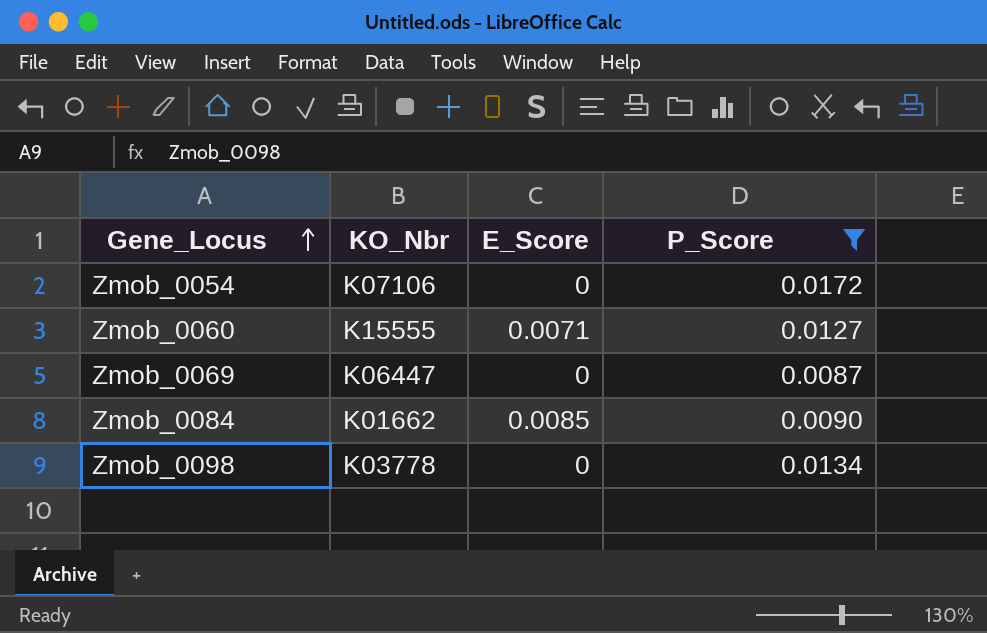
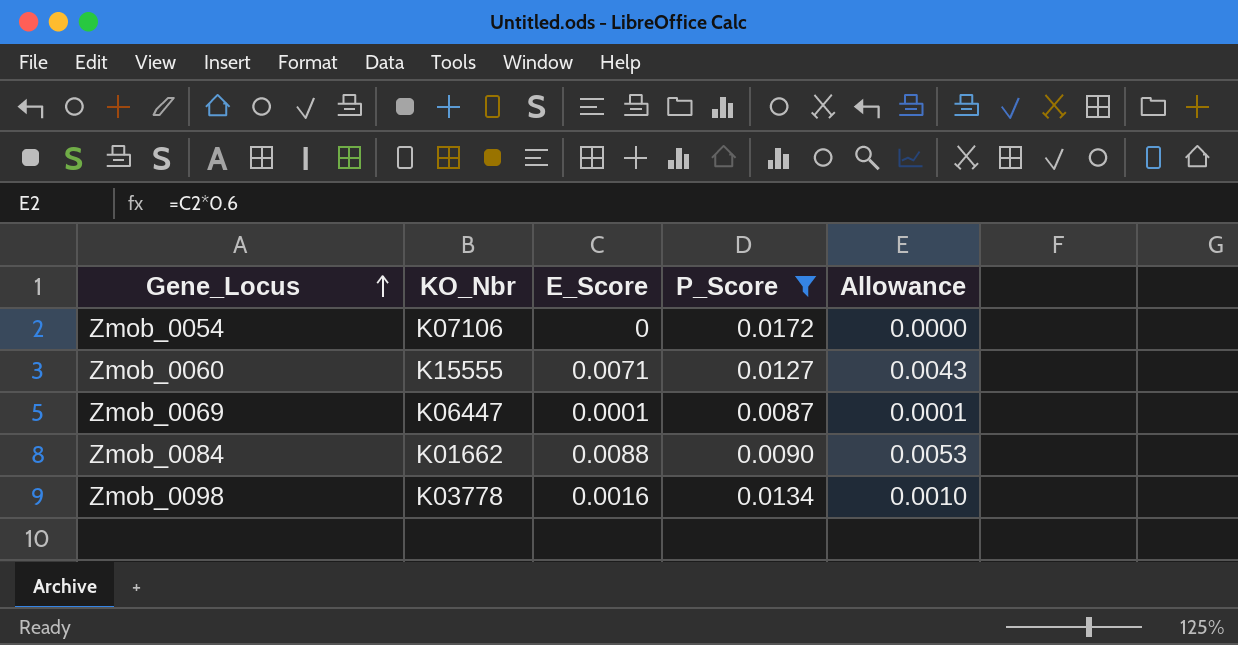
column Allowance | formula: none -> [E_Score] * 0.6
Zmob_0069 | E_Score: 0 -> 0.0001
Zmob_0084 | E_Score: 0.0085 -> 0.0088
Zmob_0098 | E_Score: 0 -> 0.0016

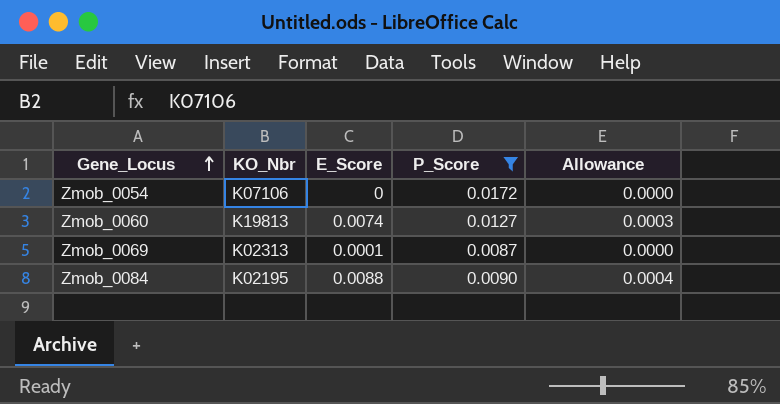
column Allowance | formula: [E_Score] * 0.6 -> [E_Score] * 0.04
row Zmob_0098: K03778 | 0.0016 | 0.0134 | 0.0010 -> none
Zmob_0060 | KO_Nbr: K15555 -> K19813
Zmob_0060 | E_Score: 0.0071 -> 0.0074
Zmob_0069 | KO_Nbr: K06447 -> K02313
Zmob_0084 | KO_Nbr: K01662 -> K02195

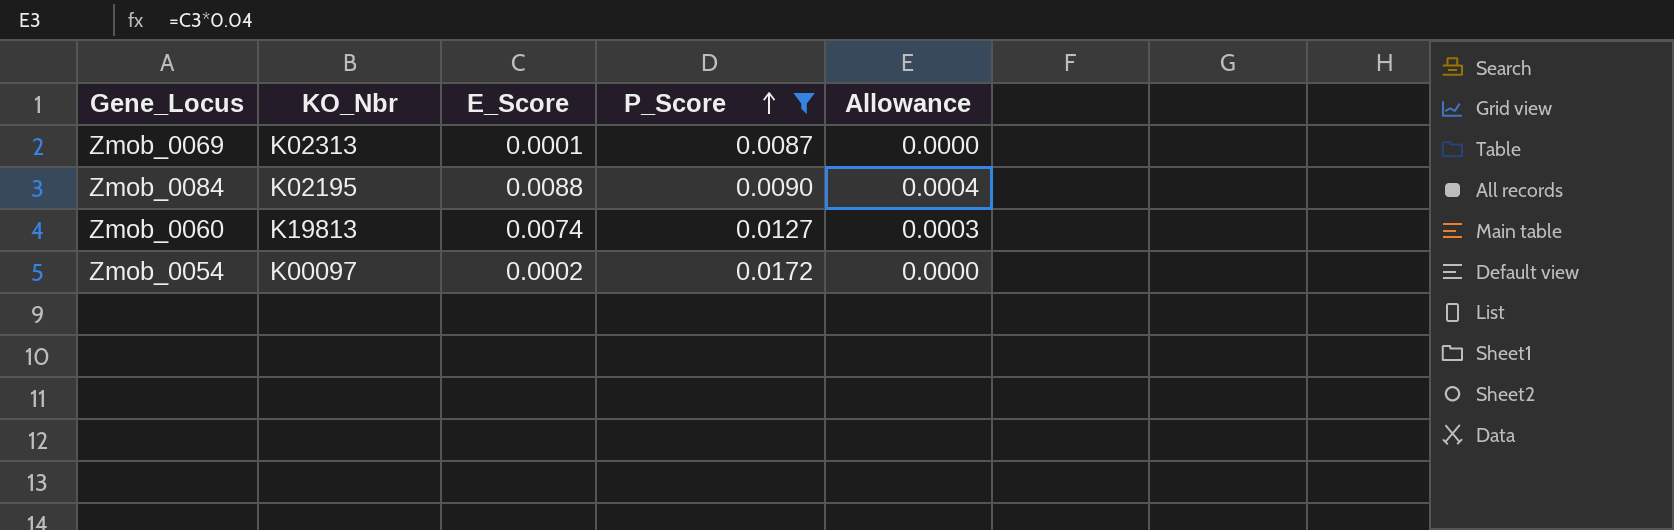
row order: Gene_Locus ascending -> P_Score ascending
Zmob_0054 | KO_Nbr: K07106 -> K00097
Zmob_0054 | E_Score: 0 -> 0.0002

